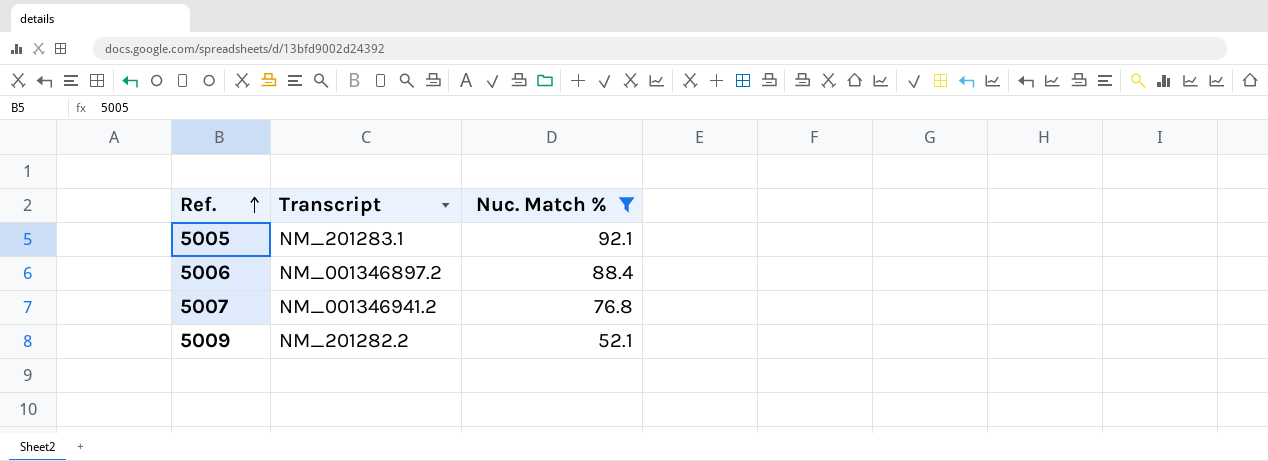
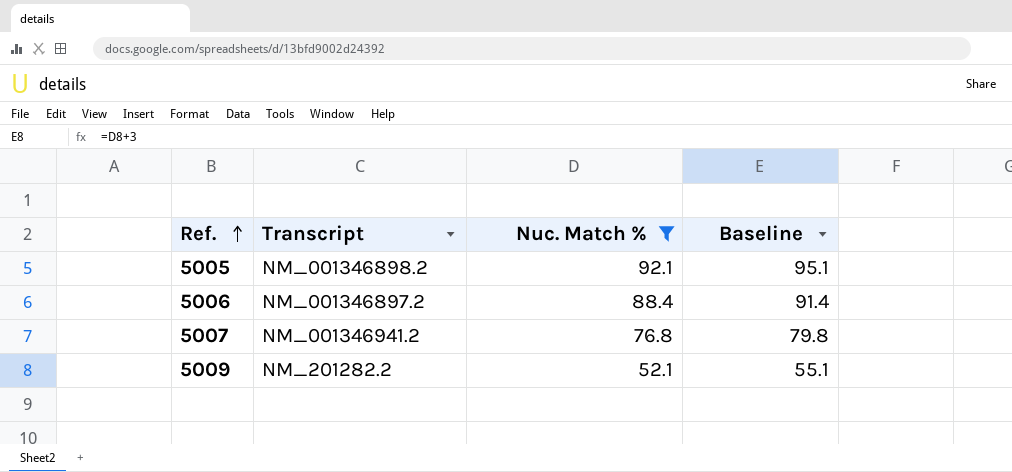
column Baseline | formula: none -> [Nuc. Match %] + 3
5005 | Transcript: NM_201283.1 -> NM_001346898.2

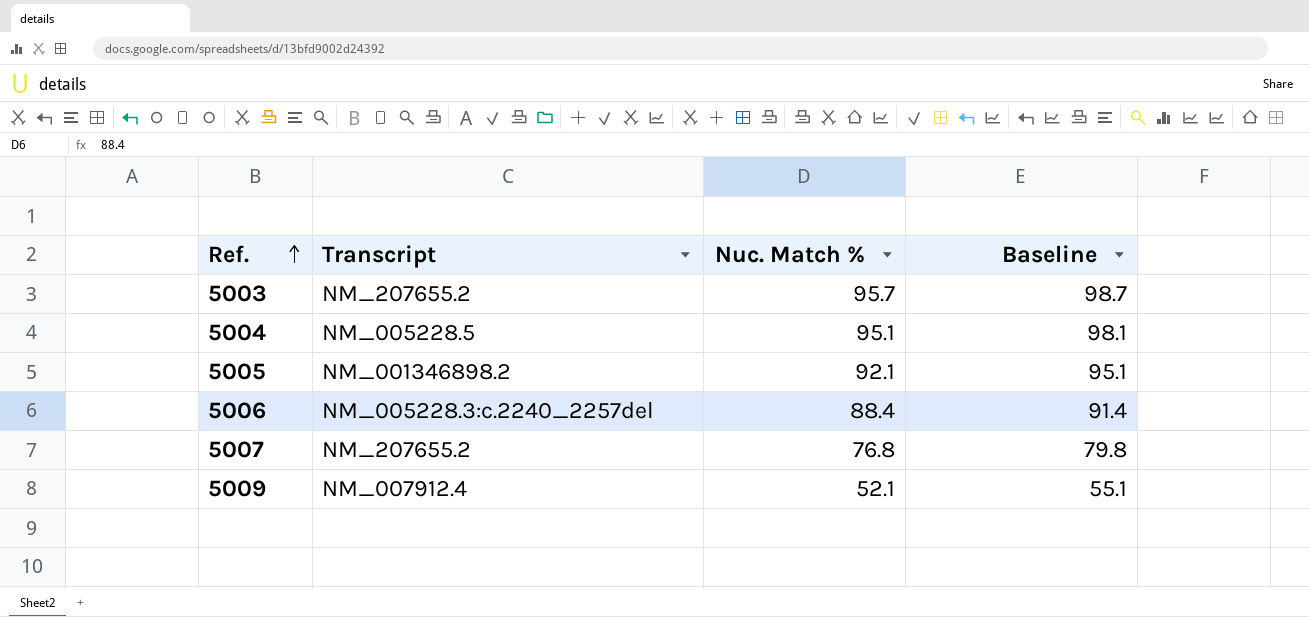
filter: Nuc. Match % <= 92.1 -> none
5006 | Transcript: NM_001346897.2 -> NM_005228.3:c.2240_2257del
5007 | Transcript: NM_001346941.2 -> NM_207655.2
5009 | Transcript: NM_201282.2 -> NM_007912.4

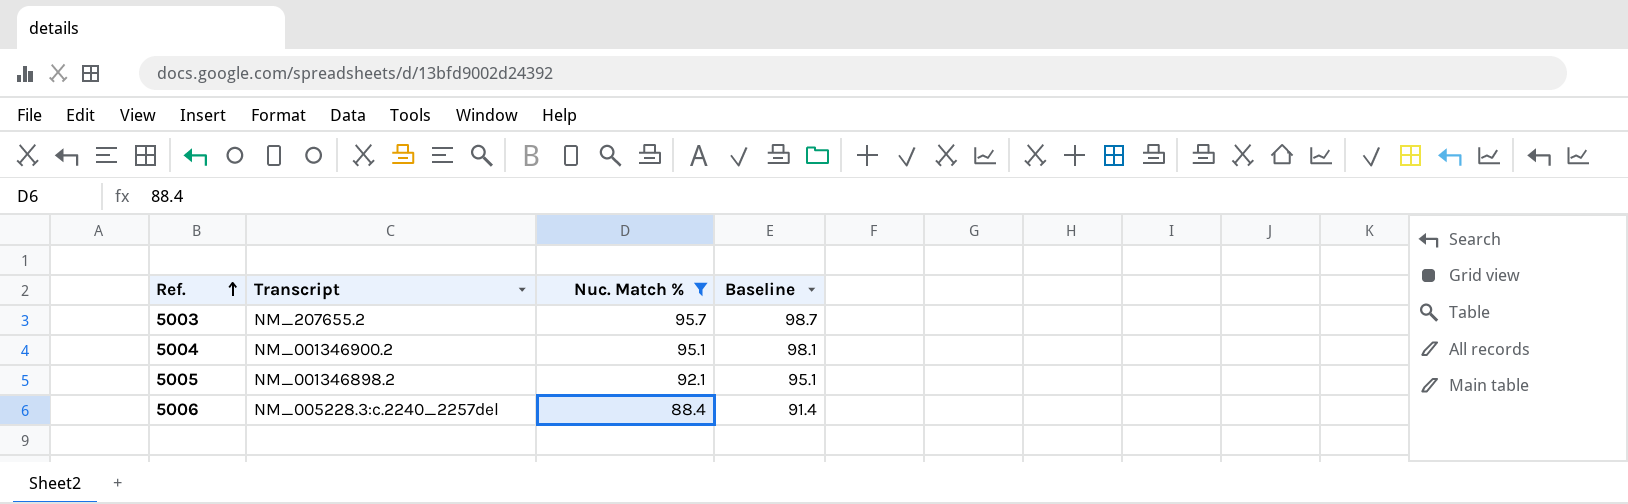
filter: none -> Nuc. Match % >= 88.4
5004 | Transcript: NM_005228.5 -> NM_001346900.2

